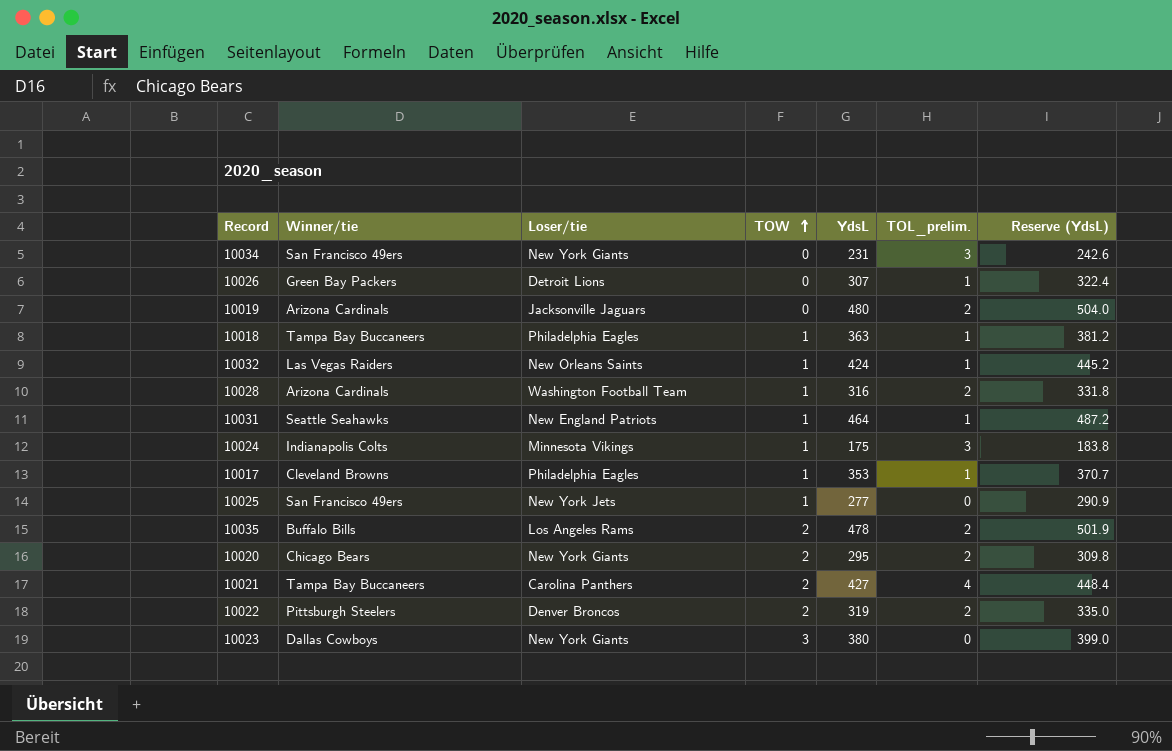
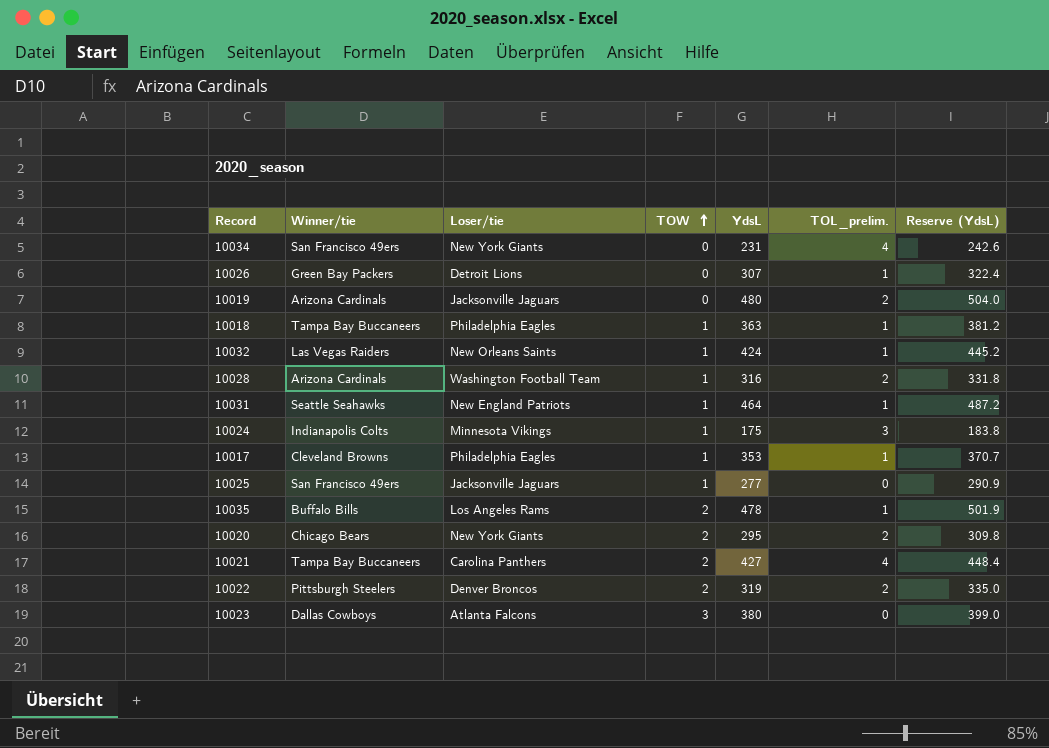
10034 | TOL_prelim.: 3 -> 4
10025 | Loser/tie: New York Jets -> Jacksonville Jaguars
10035 | TOL_prelim.: 2 -> 1
10023 | Loser/tie: New York Giants -> Atlanta Falcons

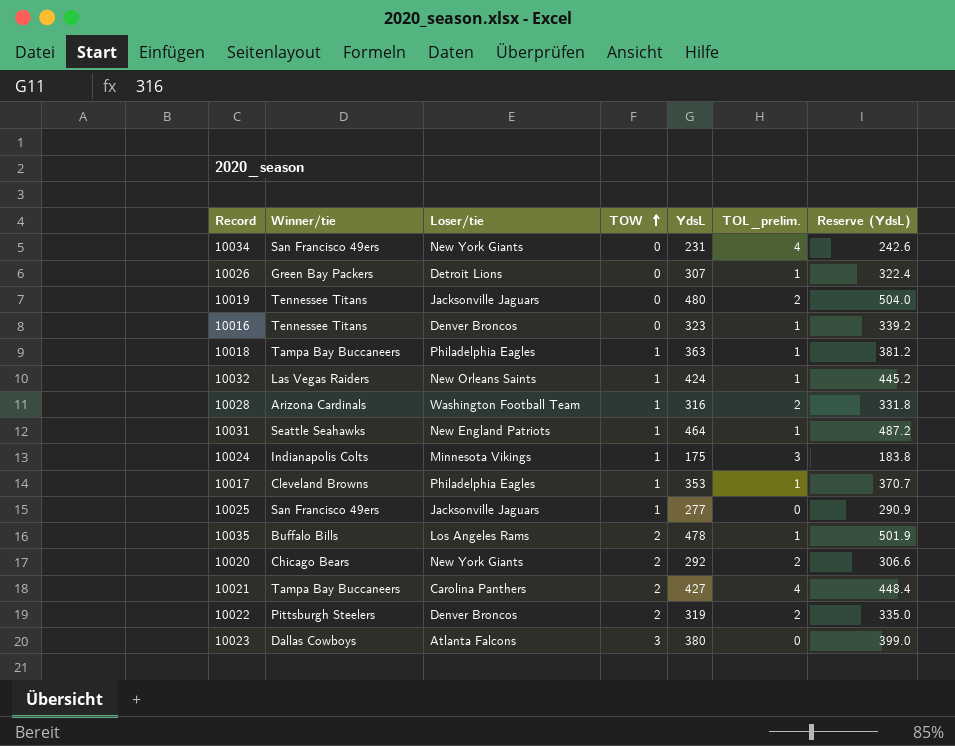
10019 | Winner/tie: Arizona Cardinals -> Tennessee Titans
row 10016: none -> Tennessee Titans | Denver Broncos | 0 | 323 | 1 | 339.2
10020 | YdsL: 295 -> 292
10020 | Reserve (YdsL): 309.8 -> 306.6

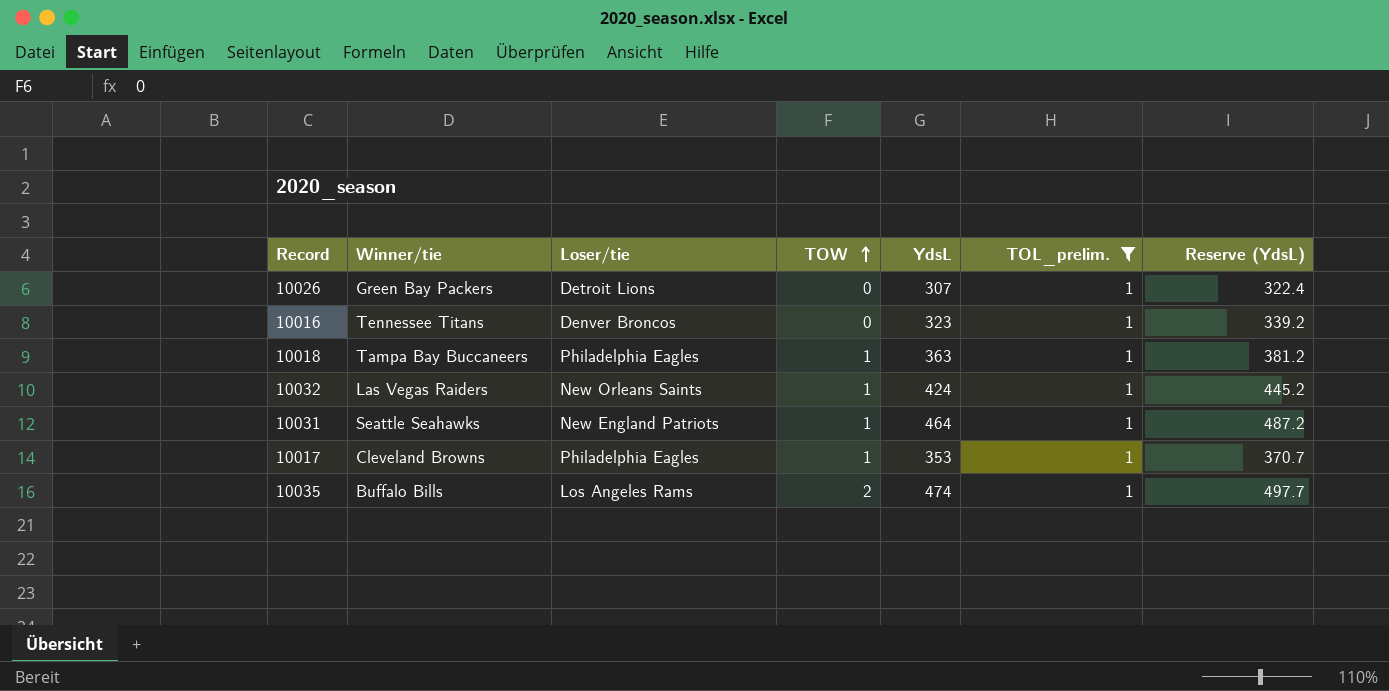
filter: none -> TOL_prelim. = 1
10035 | YdsL: 478 -> 474
10035 | Reserve (YdsL): 501.9 -> 497.7

